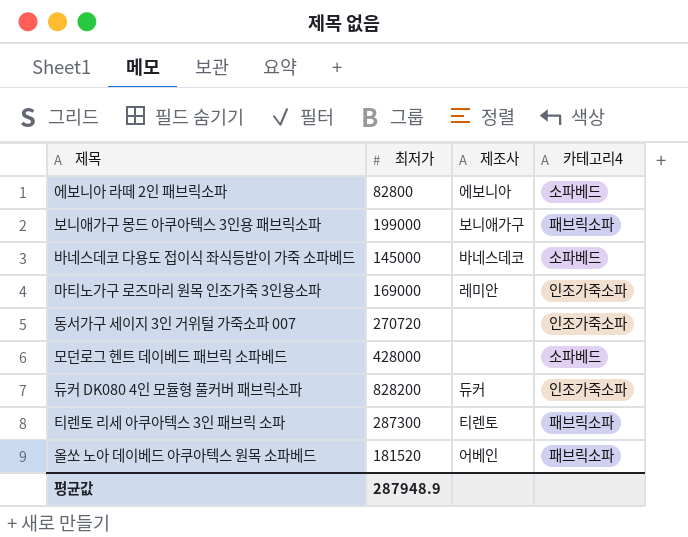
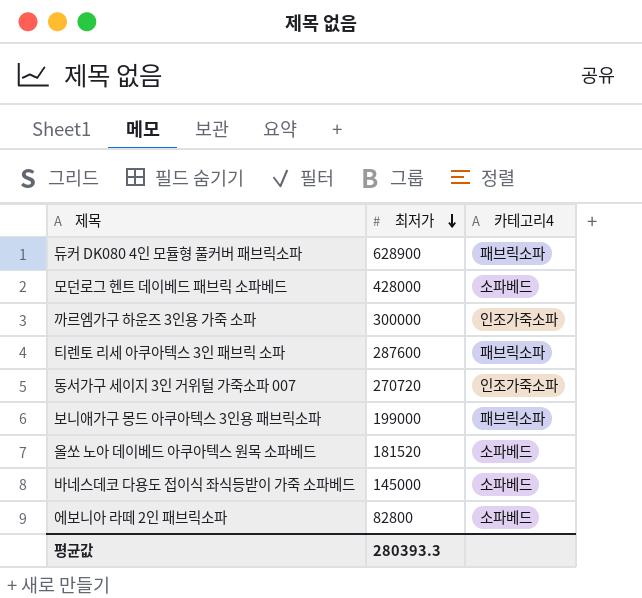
row order: none -> 최저가 descending
column 제조사 | position: 3 -> none
row 마티노가구 로즈마리 원목 인조가죽 3인용소파: 169000 | 레미안 | 인조가죽소파 -> none
듀커 DK080 4인 모듈형 풀커버 패브릭소파 | 최저가: 828200 -> 628900
듀커 DK080 4인 모듈형 풀커버 패브릭소파 | 카테고리4: 인조가죽소파 -> 패브릭소파
row 까르엠가구 하운즈 3인용 가죽 소파: none -> 300000 | 인조가죽소파
티렌토 리세 아쿠아텍스 3인 패브릭 소파 | 최저가: 287300 -> 287600
올쏘 노아 데이베드 아쿠아텍스 원목 소파베드 | 카테고리4: 패브릭소파 -> 소파베드
평균값 | 최저가: 287948.9 -> 280393.3

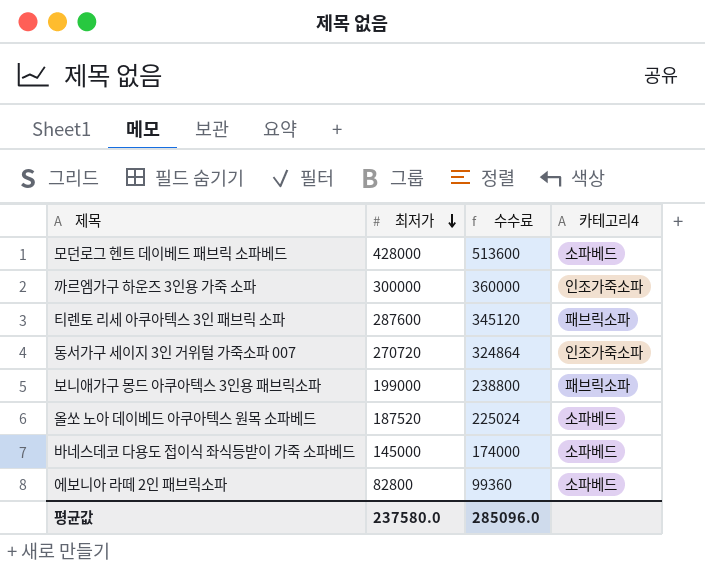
column 수수료 | formula: none -> [최저가] * 1.2
row 듀커 DK080 4인 모듈형 풀커버 패브릭소파: 628900 | 패브릭소파 -> none
올쏘 노아 데이베드 아쿠아텍스 원목 소파베드 | 최저가: 181520 -> 187520
평균값 | 최저가: 280393.3 -> 237580.0

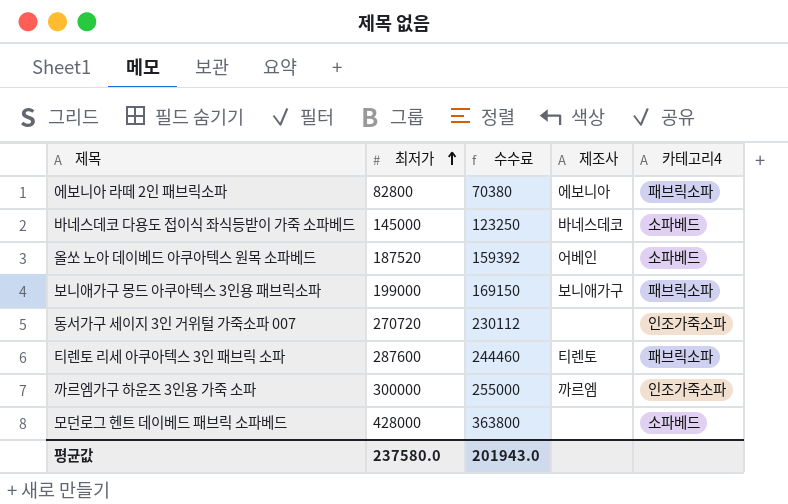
row order: 최저가 descending -> 최저가 ascending
column 수수료 | formula: [최저가] * 1.2 -> [최저가] * 0.85
column 제조사 | position: none -> 4
에보니아 라떼 2인 패브릭소파 | 카테고리4: 소파베드 -> 패브릭소파
평균값 | 수수료: 285096.0 -> 201943.0

